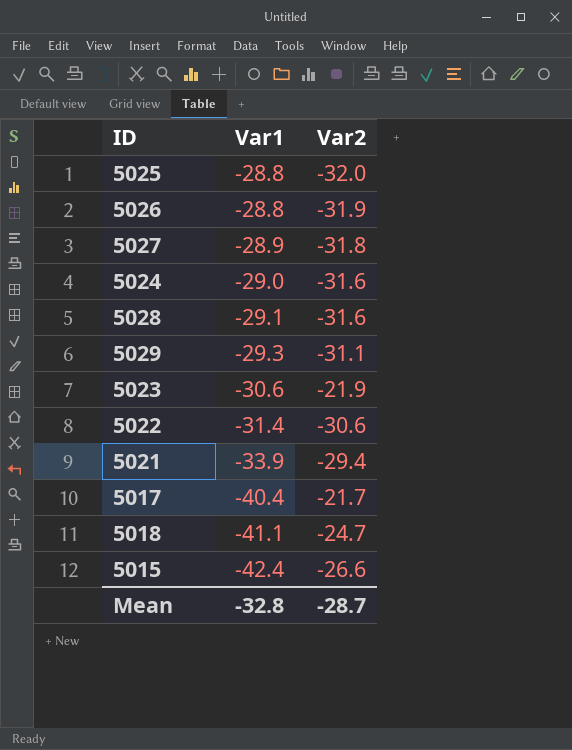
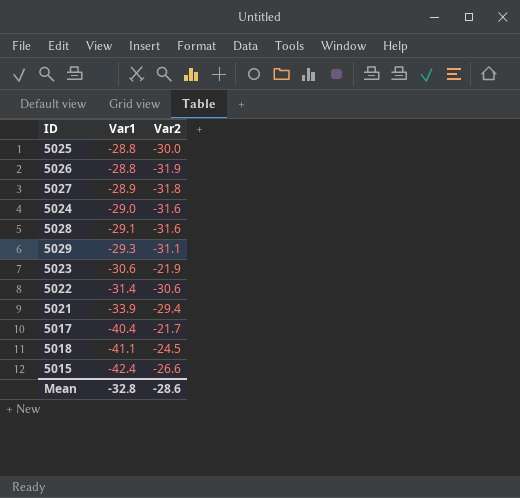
5025 | Var2: -32.0 -> -30.0
5018 | Var2: -24.7 -> -24.5
Mean | Var2: -28.7 -> -28.6

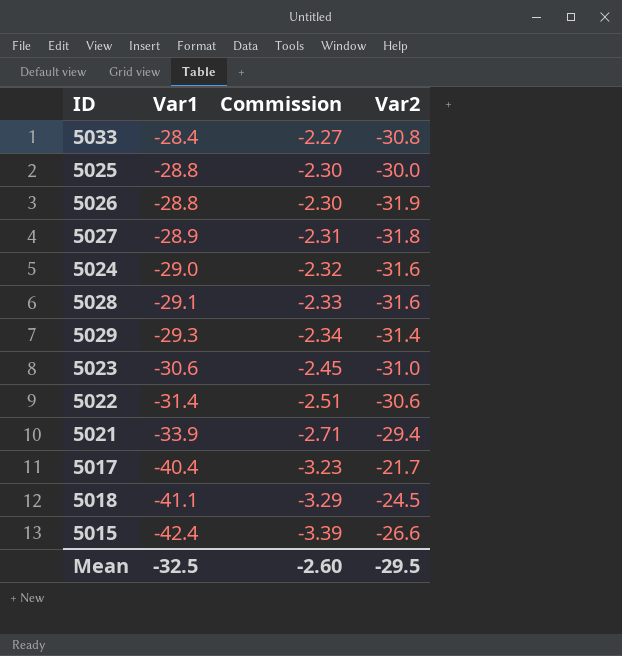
column Commission | formula: none -> [Var1] * 0.08
row 5033: none -> -28.4 | -2.27 | -30.8
5029 | Var2: -31.1 -> -31.4
5023 | Var2: -21.9 -> -31.0
Mean | Var1: -32.8 -> -32.5
Mean | Var2: -28.6 -> -29.5

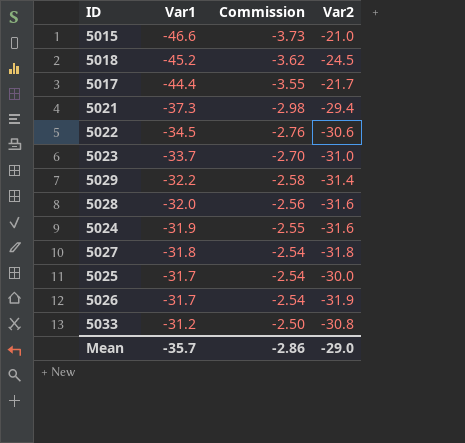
row order: Var1 descending -> Var1 ascending
5015 | Var1: -42.4 -> -46.6
5015 | Commission: -3.39 -> -3.73
5015 | Var2: -26.6 -> -21.0
5018 | Var1: -41.1 -> -45.2
5018 | Commission: -3.29 -> -3.62
5017 | Var1: -40.4 -> -44.4
5017 | Commission: -3.23 -> -3.55
5021 | Var1: -33.9 -> -37.3
5021 | Commission: -2.71 -> -2.98
5022 | Var1: -31.4 -> -34.5
5022 | Commission: -2.51 -> -2.76
5023 | Var1: -30.6 -> -33.7
5023 | Commission: -2.45 -> -2.70
5029 | Var1: -29.3 -> -32.2
5029 | Commission: -2.34 -> -2.58
5028 | Var1: -29.1 -> -32.0
5028 | Commission: -2.33 -> -2.56
5024 | Var1: -29.0 -> -31.9
5024 | Commission: -2.32 -> -2.55
5027 | Var1: -28.9 -> -31.8
5027 | Commission: -2.31 -> -2.54
5025 | Var1: -28.8 -> -31.7
5025 | Commission: -2.30 -> -2.54
5026 | Var1: -28.8 -> -31.7
5026 | Commission: -2.30 -> -2.54
5033 | Var1: -28.4 -> -31.2
5033 | Commission: -2.27 -> -2.50
Mean | Var1: -32.5 -> -35.7
Mean | Commission: -2.60 -> -2.86
Mean | Var2: -29.5 -> -29.0

